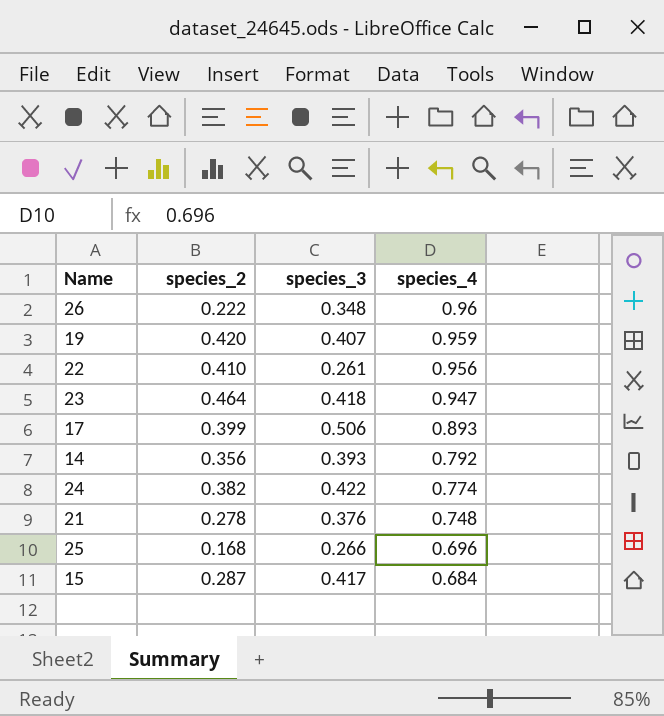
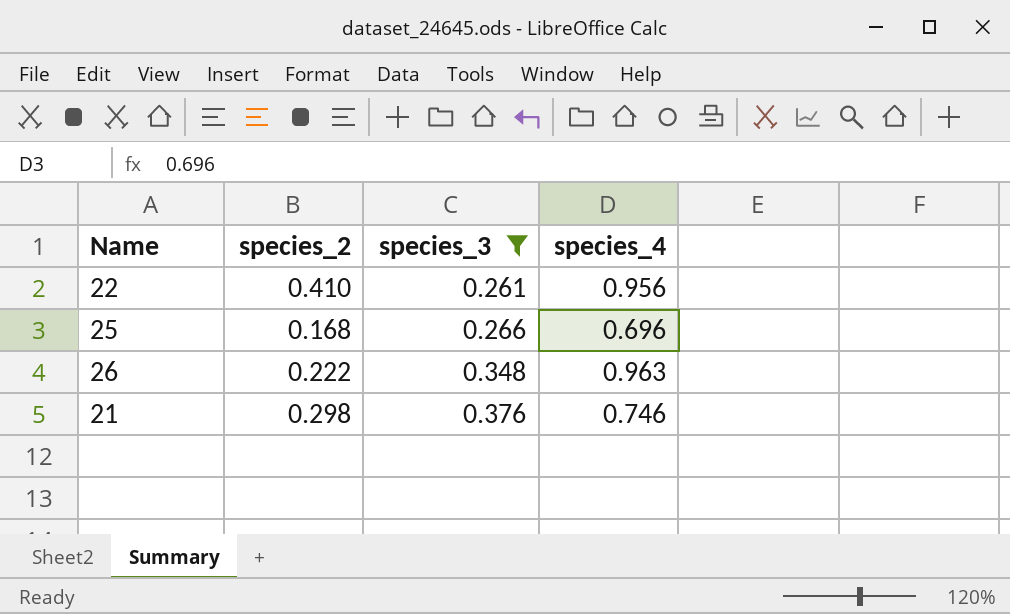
filter: none -> species_3 <= 0.376
row order: species_4 descending -> species_3 ascending
26 | species_4: 0.96 -> 0.963
21 | species_2: 0.278 -> 0.298
21 | species_4: 0.748 -> 0.746

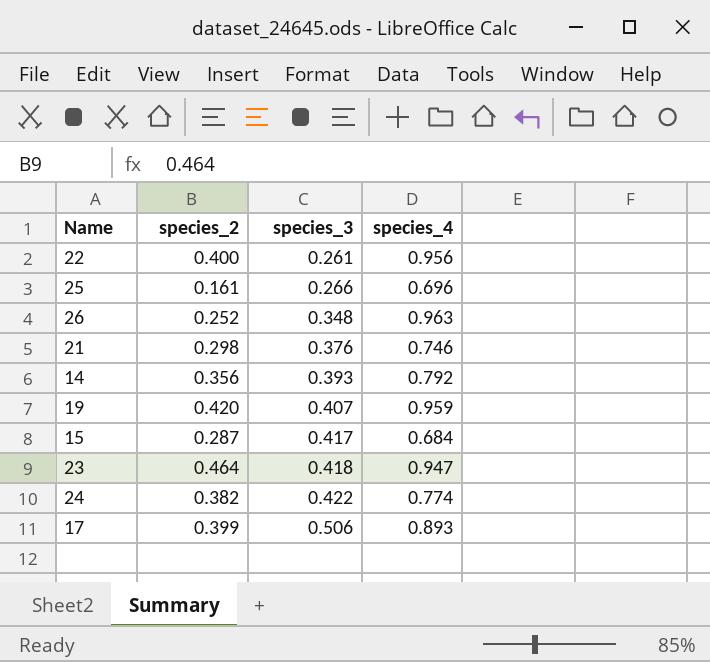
filter: species_3 <= 0.376 -> none
22 | species_2: 0.410 -> 0.400
25 | species_2: 0.168 -> 0.161
26 | species_2: 0.222 -> 0.252

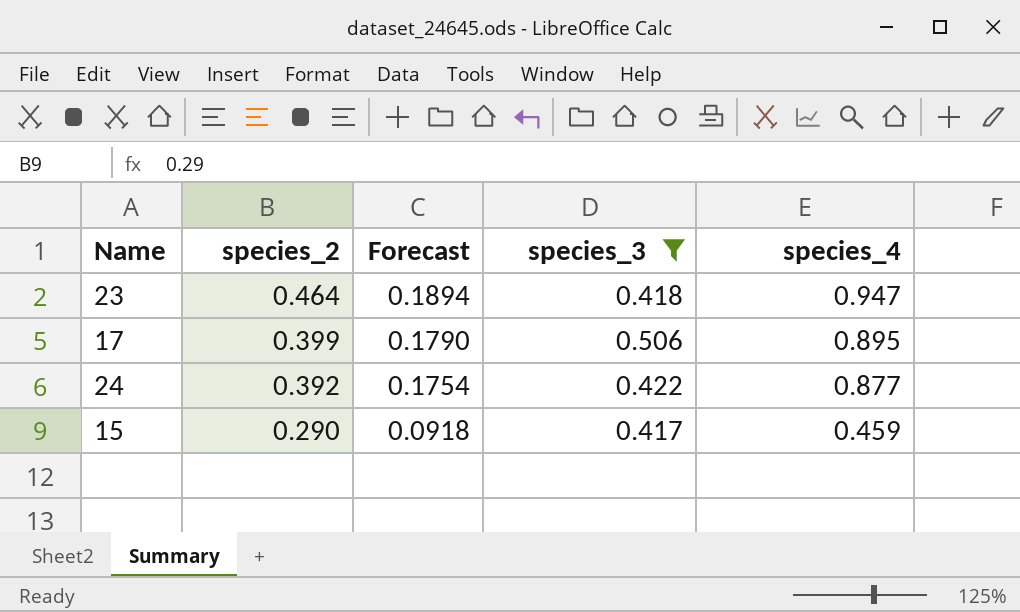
filter: none -> species_3 >= 0.417
row order: species_3 ascending -> species_2 descending
column Forecast | formula: none -> [species_4] * 0.2
17 | species_4: 0.893 -> 0.895
24 | species_2: 0.382 -> 0.392
24 | species_4: 0.774 -> 0.877
15 | species_2: 0.287 -> 0.290
15 | species_4: 0.684 -> 0.459

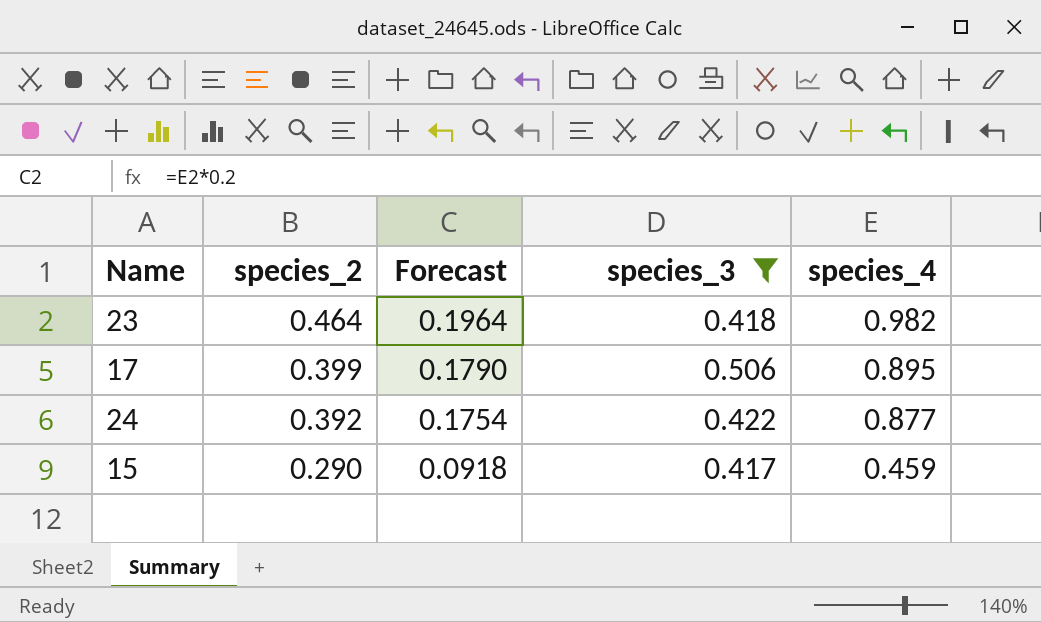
23 | Forecast: 0.1894 -> 0.1964
23 | species_4: 0.947 -> 0.982

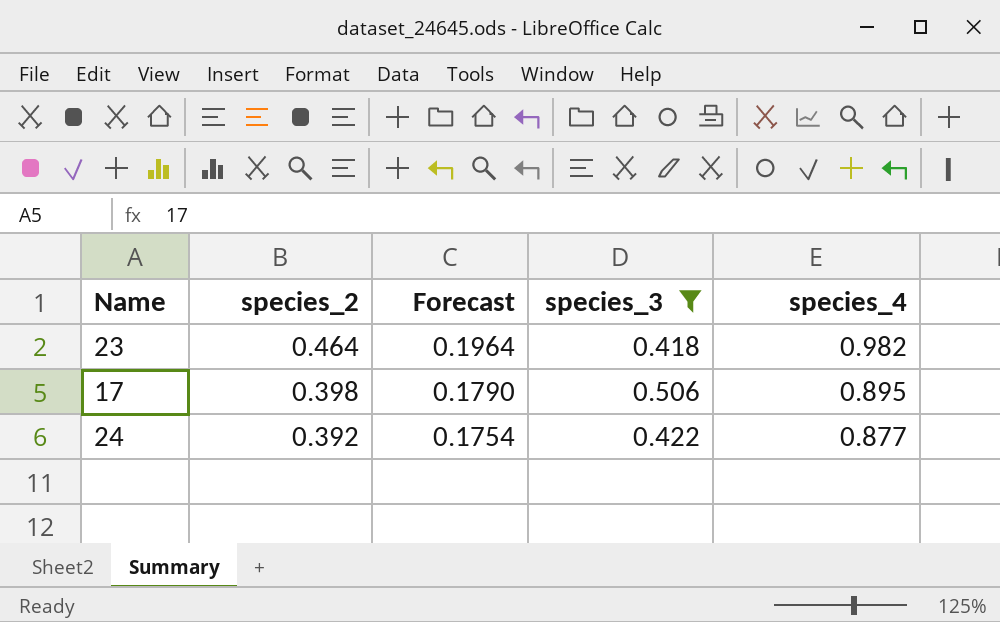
row 15: 0.290 | 0.0918 | 0.417 | 0.459 -> none
17 | species_2: 0.399 -> 0.398

